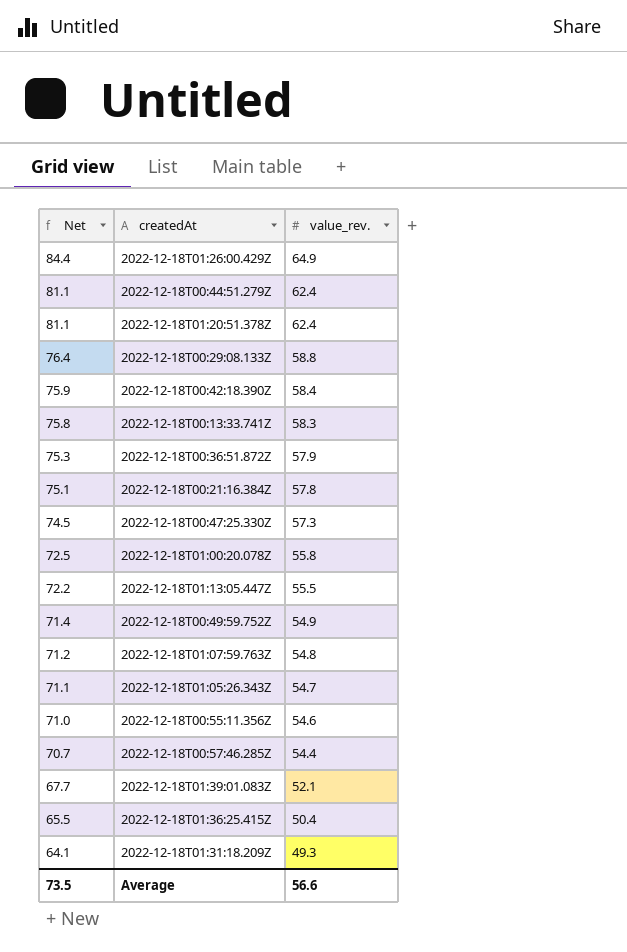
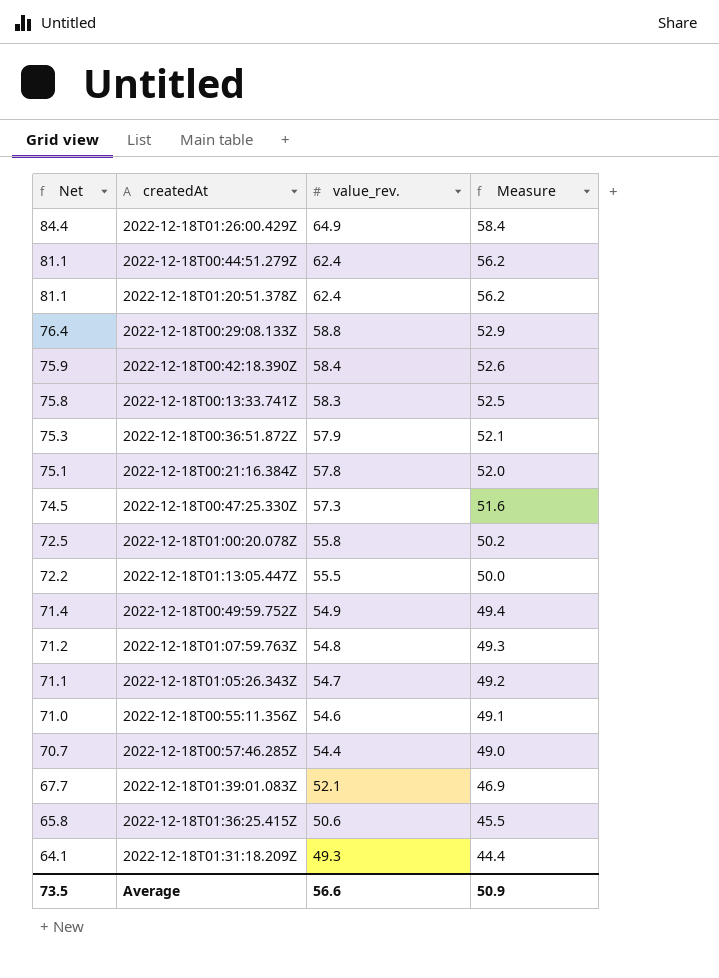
column Measure | formula: none -> [value_rev.] * 0.9
2022-12-18T01:36:25.415Z | Net: 65.5 -> 65.8
2022-12-18T01:36:25.415Z | value_rev.: 50.4 -> 50.6

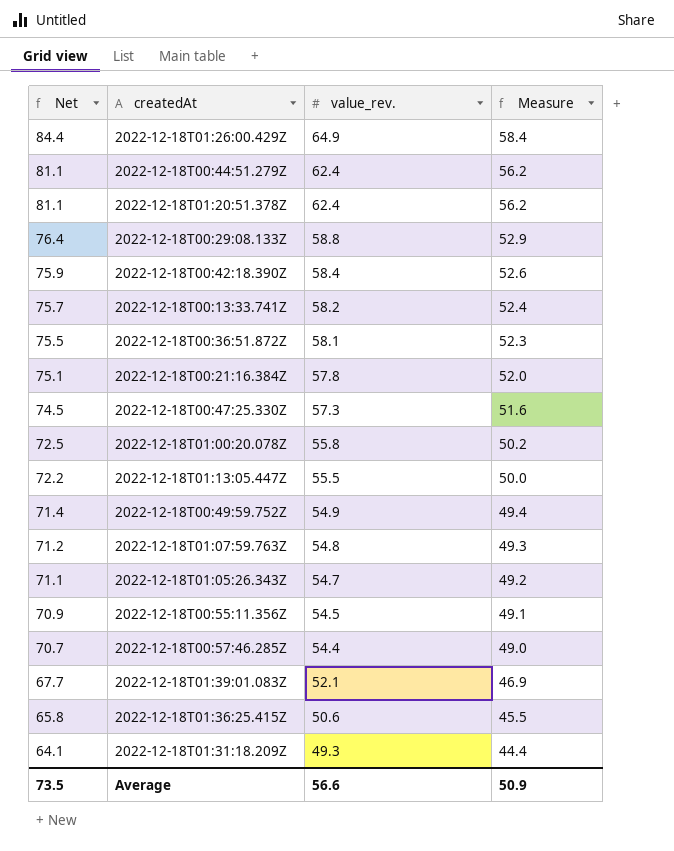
2022-12-18T00:13:33.741Z | Net: 75.8 -> 75.7
2022-12-18T00:13:33.741Z | value_rev.: 58.3 -> 58.2
2022-12-18T00:13:33.741Z | Measure: 52.5 -> 52.4
2022-12-18T00:36:51.872Z | Net: 75.3 -> 75.5
2022-12-18T00:36:51.872Z | value_rev.: 57.9 -> 58.1
2022-12-18T00:36:51.872Z | Measure: 52.1 -> 52.3
2022-12-18T00:55:11.356Z | Net: 71.0 -> 70.9
2022-12-18T00:55:11.356Z | value_rev.: 54.6 -> 54.5

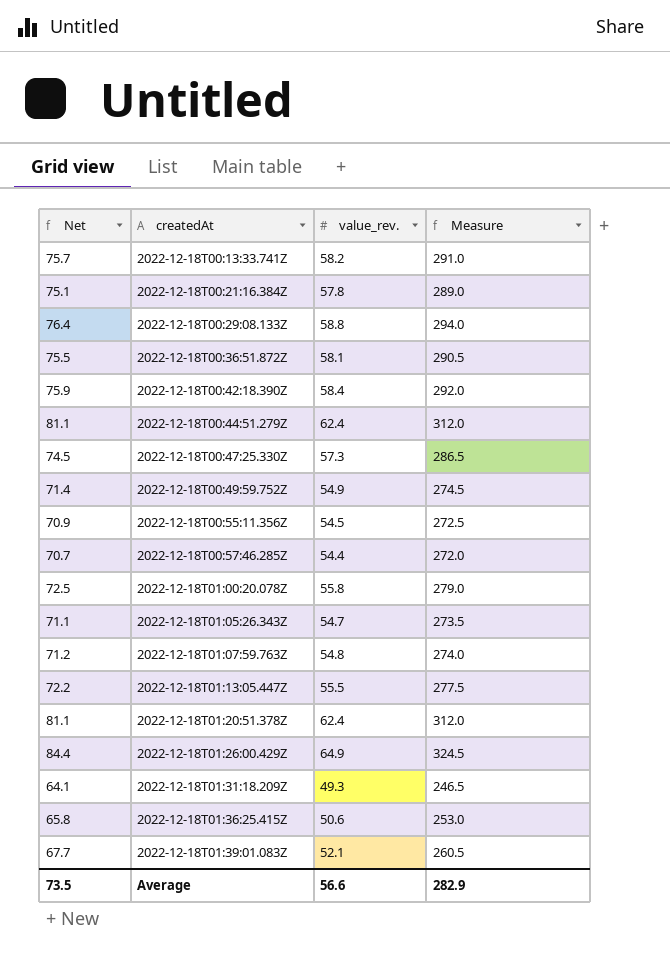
row order: Net descending -> createdAt ascending
column Measure | formula: [value_rev.] * 0.9 -> [value_rev.] * 5
Average | Measure: 50.9 -> 282.9

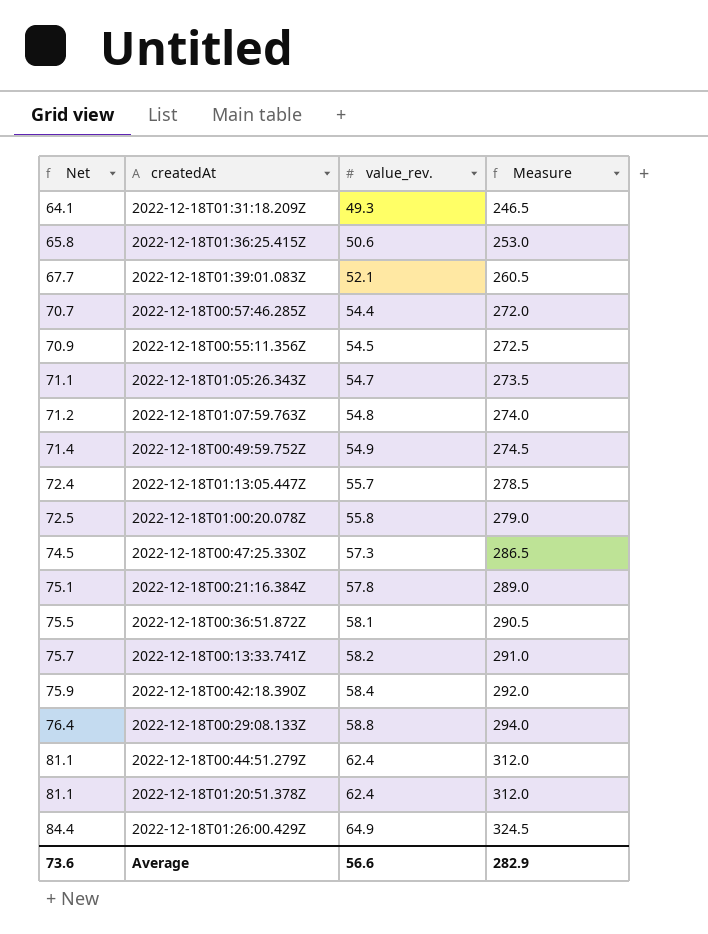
row order: createdAt ascending -> Net ascending
2022-12-18T01:13:05.447Z | Net: 72.2 -> 72.4
2022-12-18T01:13:05.447Z | value_rev.: 55.5 -> 55.7
2022-12-18T01:13:05.447Z | Measure: 277.5 -> 278.5
Average | Net: 73.5 -> 73.6

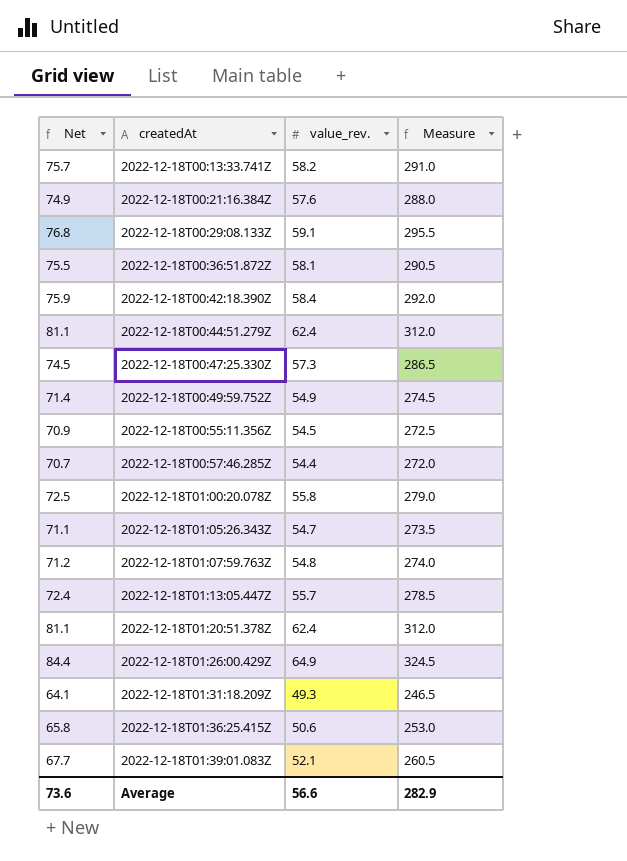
row order: Net ascending -> createdAt ascending
2022-12-18T00:21:16.384Z | Net: 75.1 -> 74.9
2022-12-18T00:21:16.384Z | value_rev.: 57.8 -> 57.6
2022-12-18T00:21:16.384Z | Measure: 289.0 -> 288.0
2022-12-18T00:29:08.133Z | Net: 76.4 -> 76.8
2022-12-18T00:29:08.133Z | value_rev.: 58.8 -> 59.1
2022-12-18T00:29:08.133Z | Measure: 294.0 -> 295.5

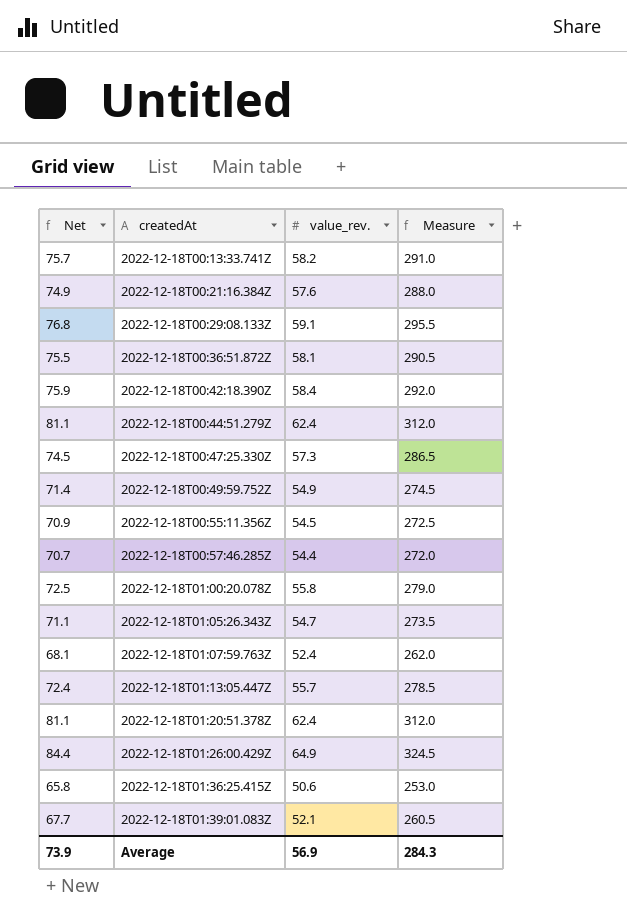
row 2022-12-18T01:31:18.209Z: 64.1 | 49.3 | 246.5 -> none
2022-12-18T01:07:59.763Z | Net: 71.2 -> 68.1
2022-12-18T01:07:59.763Z | value_rev.: 54.8 -> 52.4
2022-12-18T01:07:59.763Z | Measure: 274.0 -> 262.0
Average | Net: 73.6 -> 73.9
Average | value_rev.: 56.6 -> 56.9
Average | Measure: 282.9 -> 284.3

